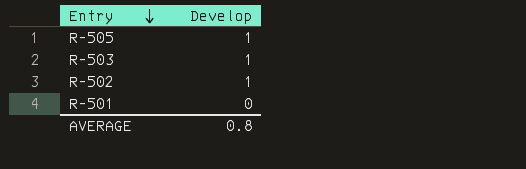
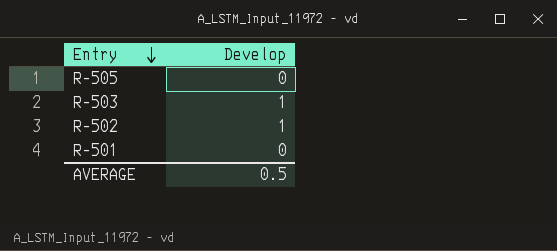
R-505 | Develop: 1 -> 0
AVERAGE | Develop: 0.8 -> 0.5

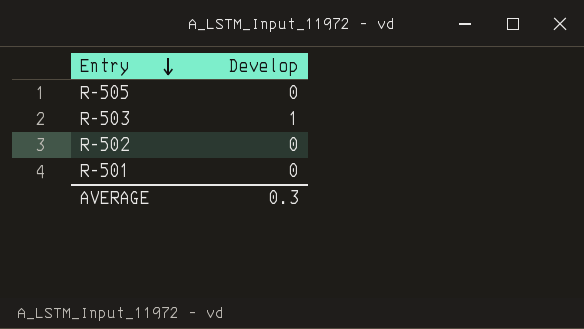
R-502 | Develop: 1 -> 0
AVERAGE | Develop: 0.5 -> 0.3

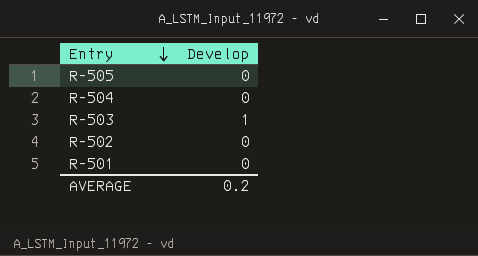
row R-504: none -> 0
AVERAGE | Develop: 0.3 -> 0.2

